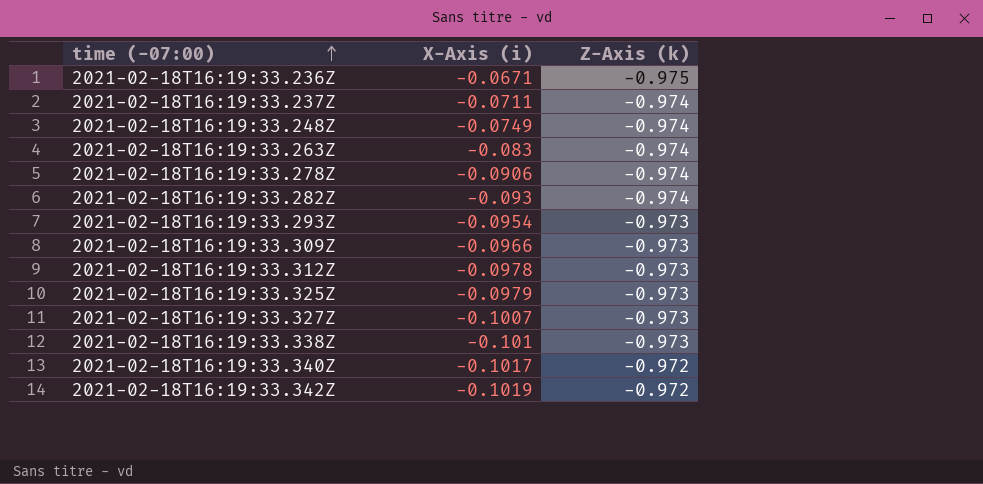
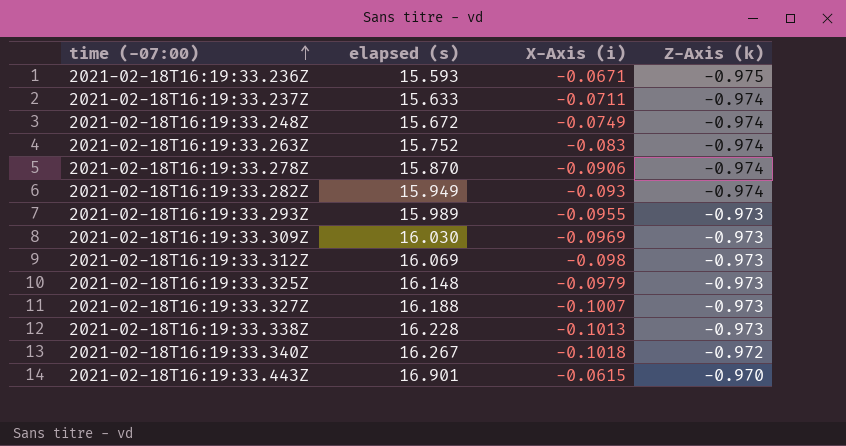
column elapsed (s) | position: none -> 2
row 2021-02-18T16:19:33.342Z: -0.1019 | -0.972 -> none
2021-02-18T16:19:33.293Z | X-Axis (i): -0.0954 -> -0.0955
2021-02-18T16:19:33.309Z | X-Axis (i): -0.0966 -> -0.0969
2021-02-18T16:19:33.312Z | X-Axis (i): -0.0978 -> -0.098
2021-02-18T16:19:33.338Z | X-Axis (i): -0.101 -> -0.1013
2021-02-18T16:19:33.340Z | X-Axis (i): -0.1017 -> -0.1018
row 2021-02-18T16:19:33.443Z: none -> 16.901 | -0.0615 | -0.970

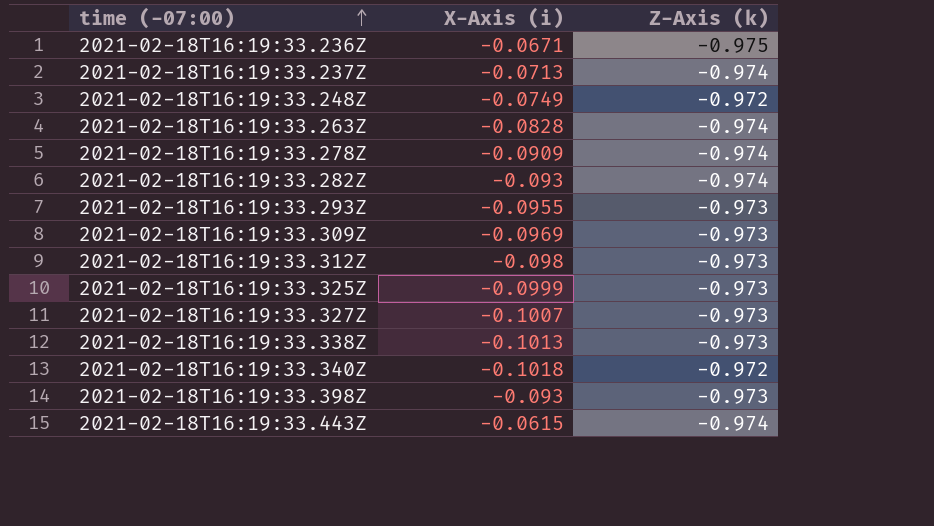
column elapsed (s) | position: 2 -> none
2021-02-18T16:19:33.237Z | X-Axis (i): -0.0711 -> -0.0713
2021-02-18T16:19:33.248Z | Z-Axis (k): -0.974 -> -0.972
2021-02-18T16:19:33.263Z | X-Axis (i): -0.083 -> -0.0828
2021-02-18T16:19:33.278Z | X-Axis (i): -0.0906 -> -0.0909
2021-02-18T16:19:33.325Z | X-Axis (i): -0.0979 -> -0.0999
row 2021-02-18T16:19:33.398Z: none -> -0.093 | -0.973
2021-02-18T16:19:33.443Z | Z-Axis (k): -0.970 -> -0.974

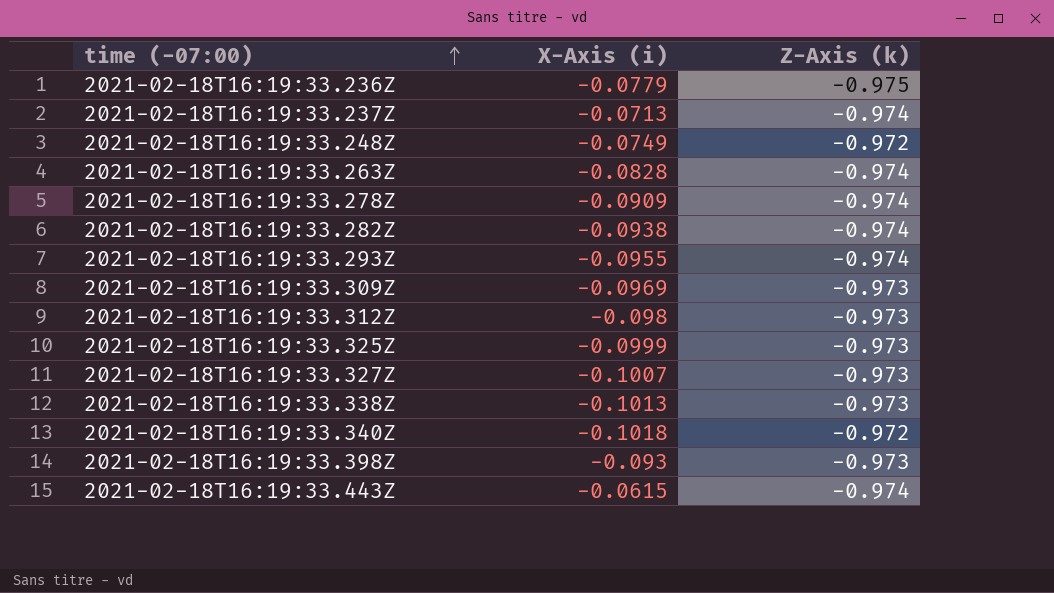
2021-02-18T16:19:33.236Z | X-Axis (i): -0.0671 -> -0.0779
2021-02-18T16:19:33.282Z | X-Axis (i): -0.093 -> -0.0938
2021-02-18T16:19:33.293Z | Z-Axis (k): -0.973 -> -0.974

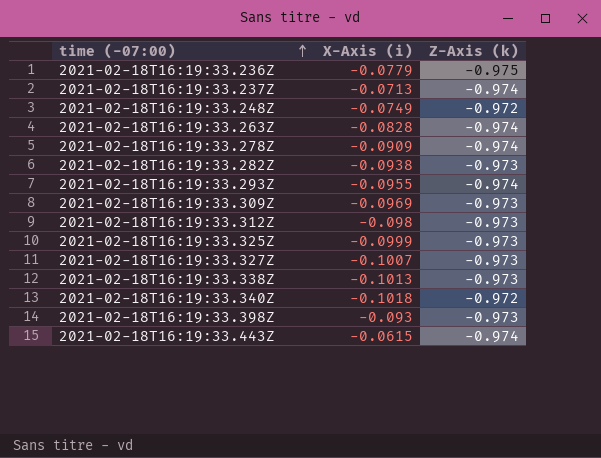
2021-02-18T16:19:33.282Z | Z-Axis (k): -0.974 -> -0.973

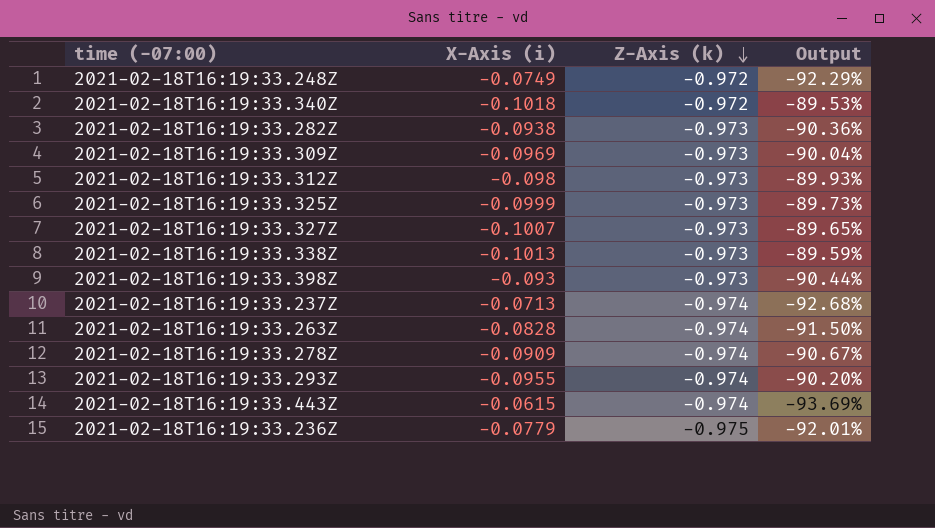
row order: time (-07:00) ascending -> Z-Axis (k) descending
column Output | formula: none -> ([X-Axis (i)] - [Z-Axis (k)]) / [Z-Axis (k)]

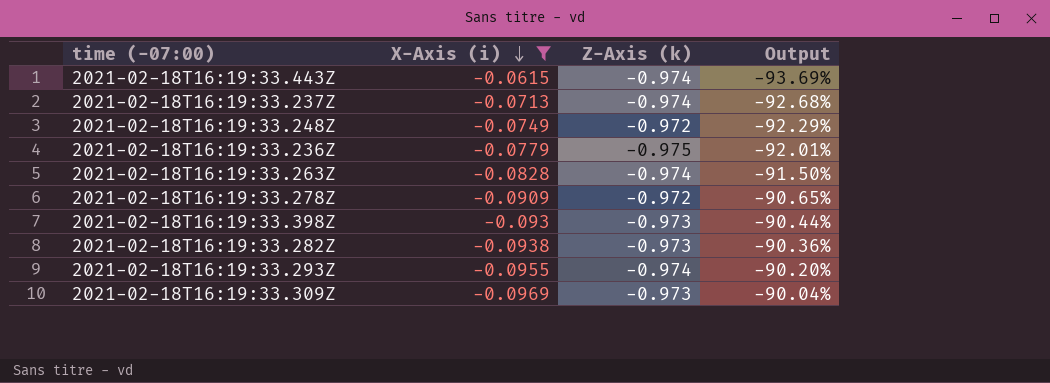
filter: none -> X-Axis (i) >= -0.0969
row order: Z-Axis (k) descending -> X-Axis (i) descending
2021-02-18T16:19:33.278Z | Z-Axis (k): -0.974 -> -0.972
2021-02-18T16:19:33.278Z | Output: -90.67% -> -90.65%

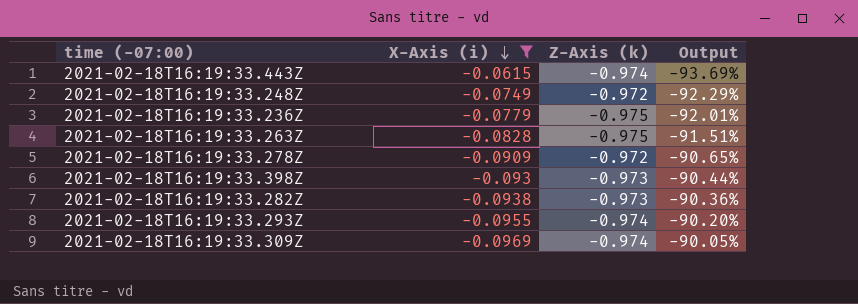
row 2021-02-18T16:19:33.237Z: -0.0713 | -0.974 | -92.68% -> none
2021-02-18T16:19:33.263Z | Z-Axis (k): -0.974 -> -0.975
2021-02-18T16:19:33.263Z | Output: -91.50% -> -91.51%
2021-02-18T16:19:33.309Z | Z-Axis (k): -0.973 -> -0.974
2021-02-18T16:19:33.309Z | Output: -90.04% -> -90.05%

